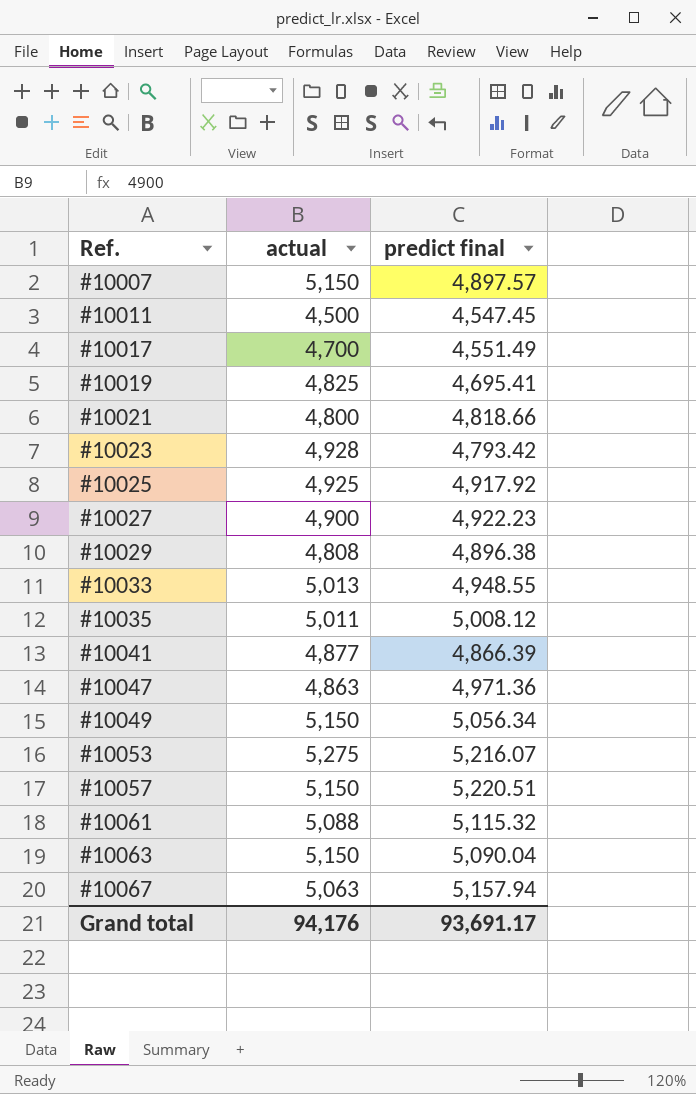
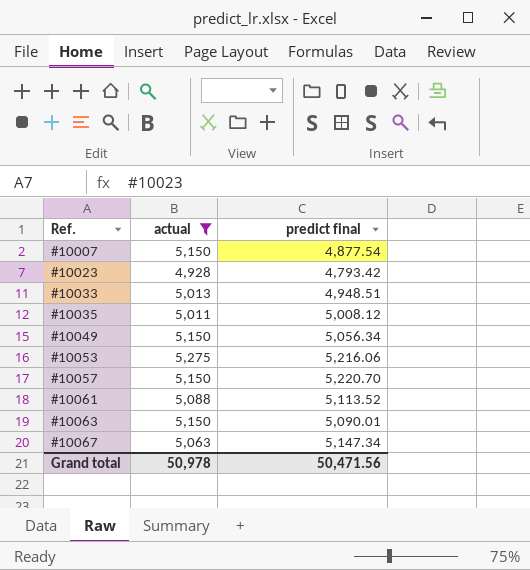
filter: none -> actual >= 4,928
#10007 | predict final: 4,897.57 -> 4,877.54
#10033 | predict final: 4,948.55 -> 4,948.51
#10053 | predict final: 5,216.07 -> 5,216.06
#10057 | predict final: 5,220.51 -> 5,220.70
#10061 | predict final: 5,115.32 -> 5,113.52
#10063 | predict final: 5,090.04 -> 5,090.01
#10067 | predict final: 5,157.94 -> 5,147.34
Grand total | actual: 94,176 -> 50,978
Grand total | predict final: 93,691.17 -> 50,471.56

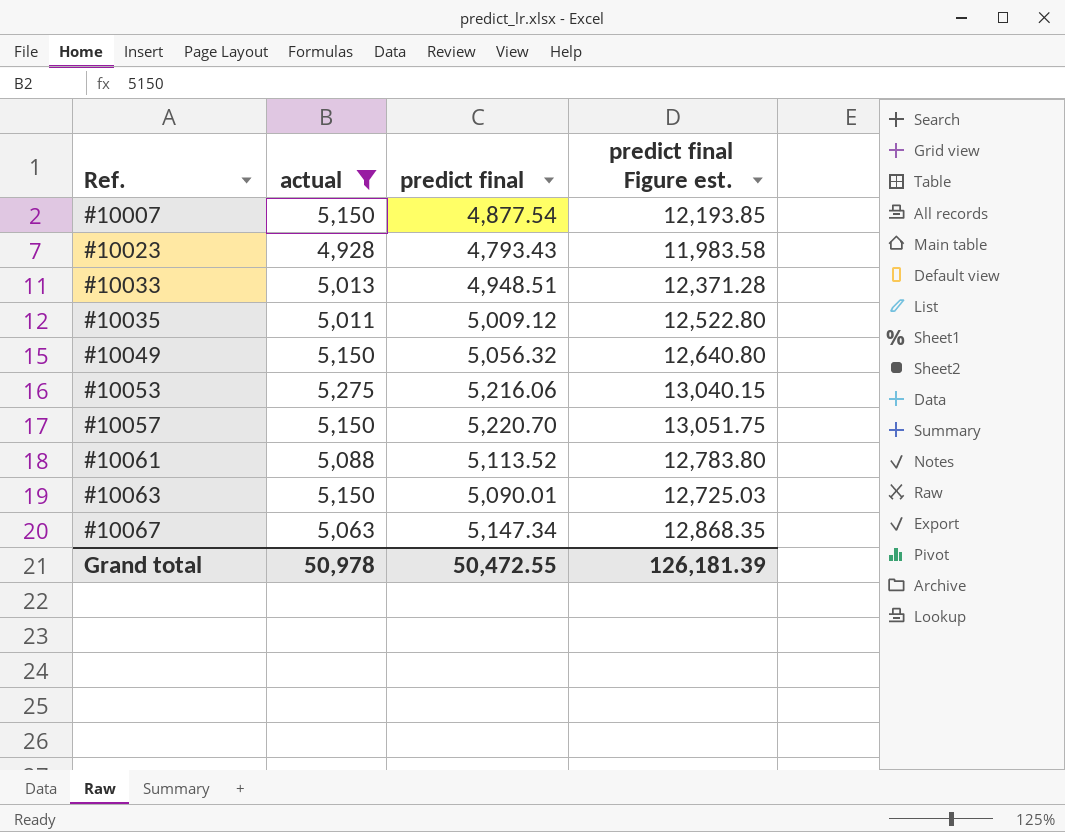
column predict final Figure est. | formula: none -> [predict final] * 2.5
#10023 | predict final: 4,793.42 -> 4,793.43
#10035 | predict final: 5,008.12 -> 5,009.12
#10049 | predict final: 5,056.34 -> 5,056.32
Grand total | predict final: 50,471.56 -> 50,472.55

